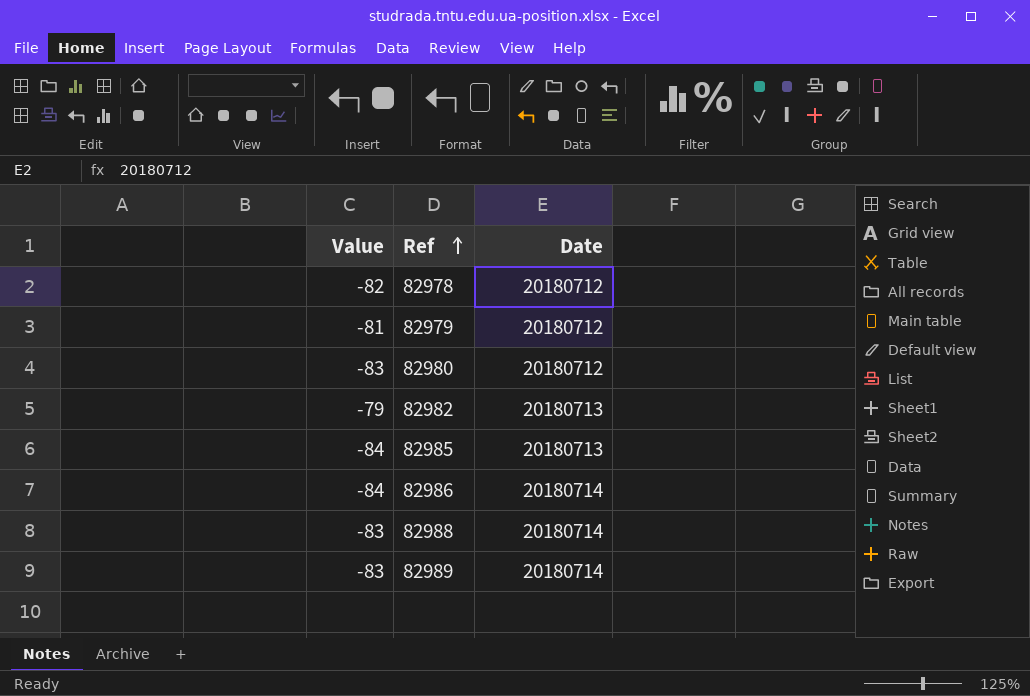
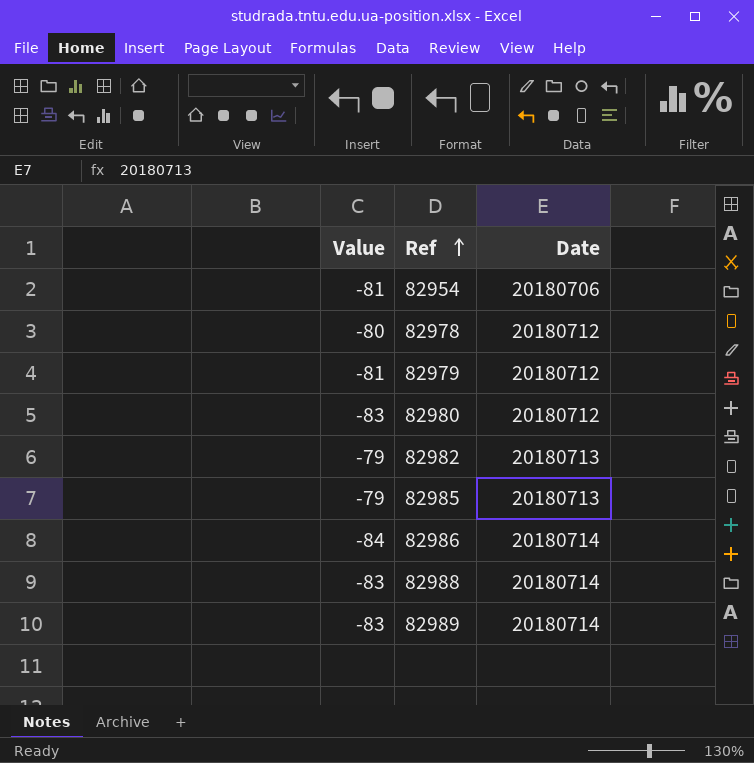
row 82954: none -> -81 | 20180706
82978 | Value: -82 -> -80
82985 | Value: -84 -> -79

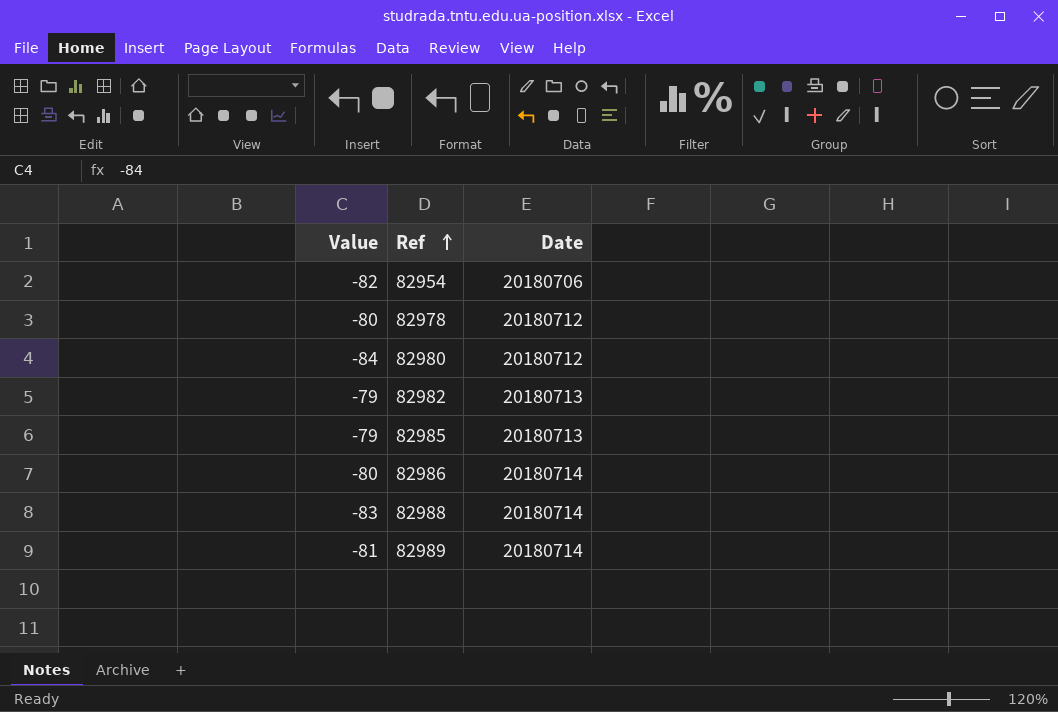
row 82979: -81 | 20180712 -> none
82954 | Value: -81 -> -82
82980 | Value: -83 -> -84
82986 | Value: -84 -> -80
82989 | Value: -83 -> -81

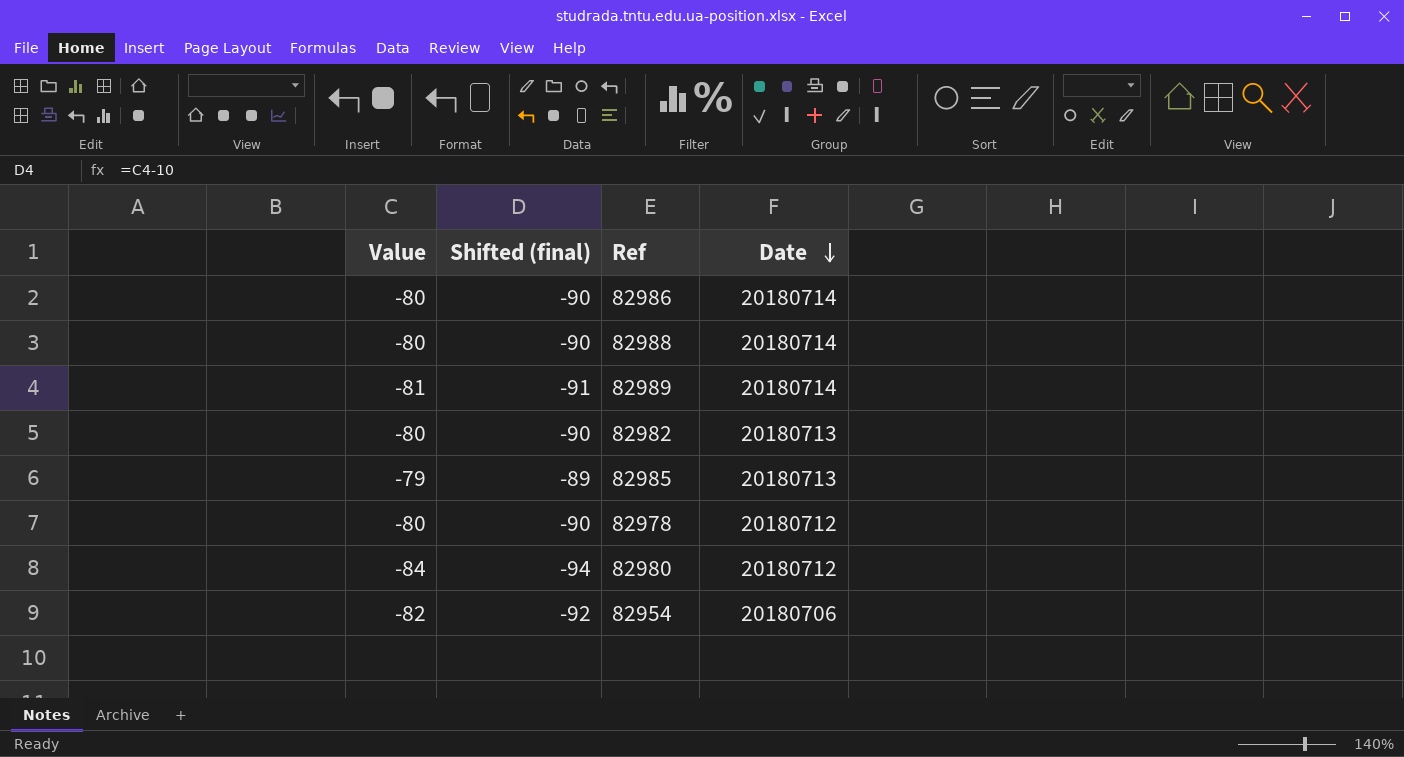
row order: Ref ascending -> Date descending
column Shifted (final) | formula: none -> [Value] - 10
82988 | Value: -83 -> -80
82982 | Value: -79 -> -80

